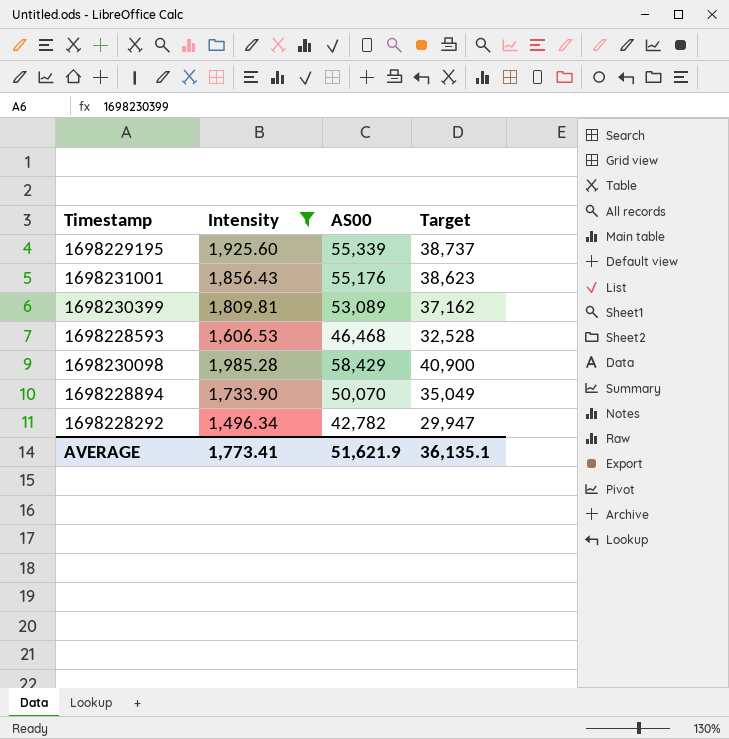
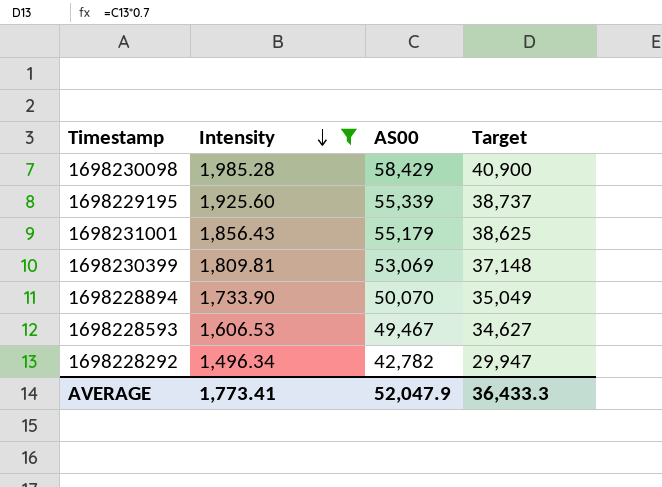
row order: none -> Intensity descending
1698231001 | AS00: 55,176 -> 55,179
1698231001 | Target: 38,623 -> 38,625
1698230399 | AS00: 53,089 -> 53,069
1698230399 | Target: 37,162 -> 37,148
1698228593 | AS00: 46,468 -> 49,467
1698228593 | Target: 32,528 -> 34,627
AVERAGE | AS00: 51,621.9 -> 52,047.9
AVERAGE | Target: 36,135.1 -> 36,433.3

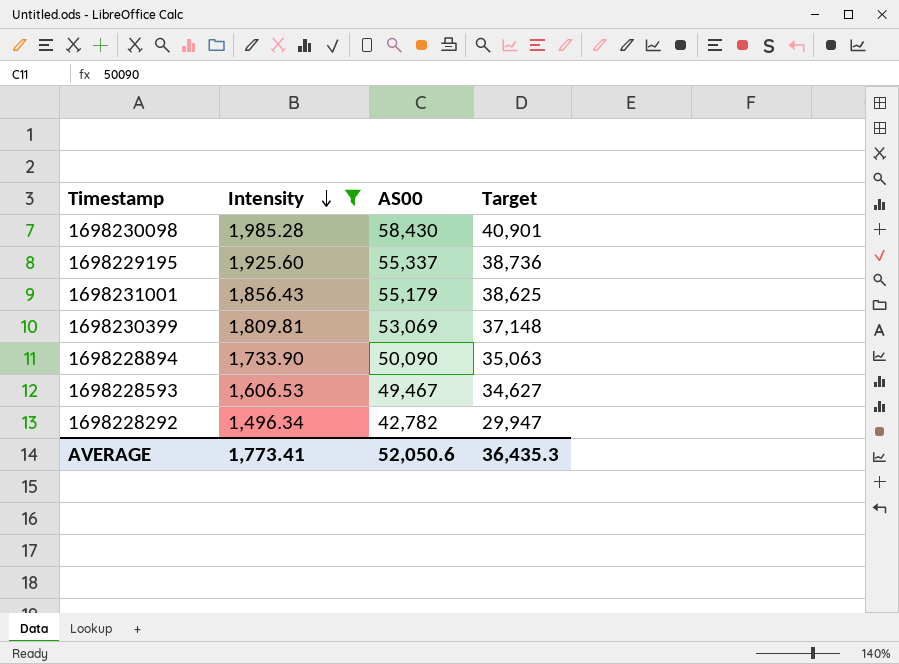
1698230098 | AS00: 58,429 -> 58,430
1698230098 | Target: 40,900 -> 40,901
1698229195 | AS00: 55,339 -> 55,337
1698229195 | Target: 38,737 -> 38,736
1698228894 | AS00: 50,070 -> 50,090
1698228894 | Target: 35,049 -> 35,063
AVERAGE | AS00: 52,047.9 -> 52,050.6
AVERAGE | Target: 36,433.3 -> 36,435.3

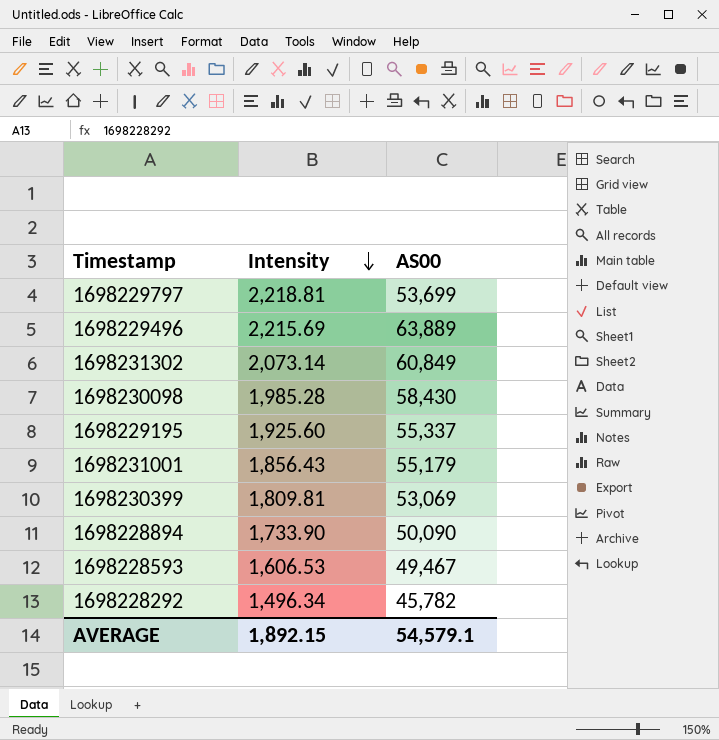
filter: Intensity <= 1,985.28 -> none
column Target | formula: [AS00] * 0.7 -> none
1698228292 | AS00: 42,782 -> 45,782
AVERAGE | Intensity: 1,773.41 -> 1,892.15
AVERAGE | AS00: 52,050.6 -> 54,579.1

